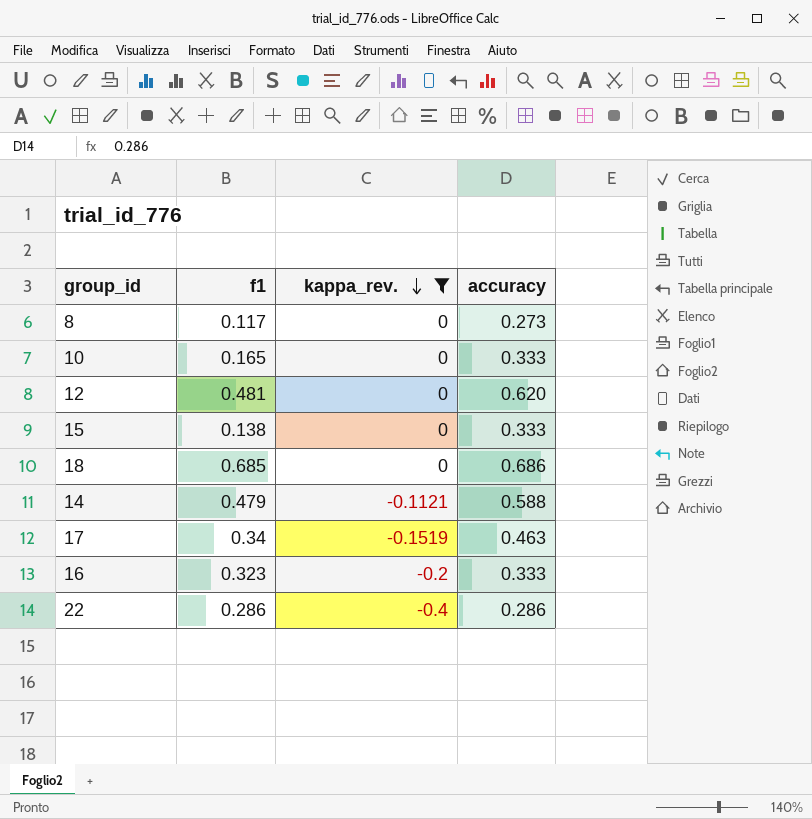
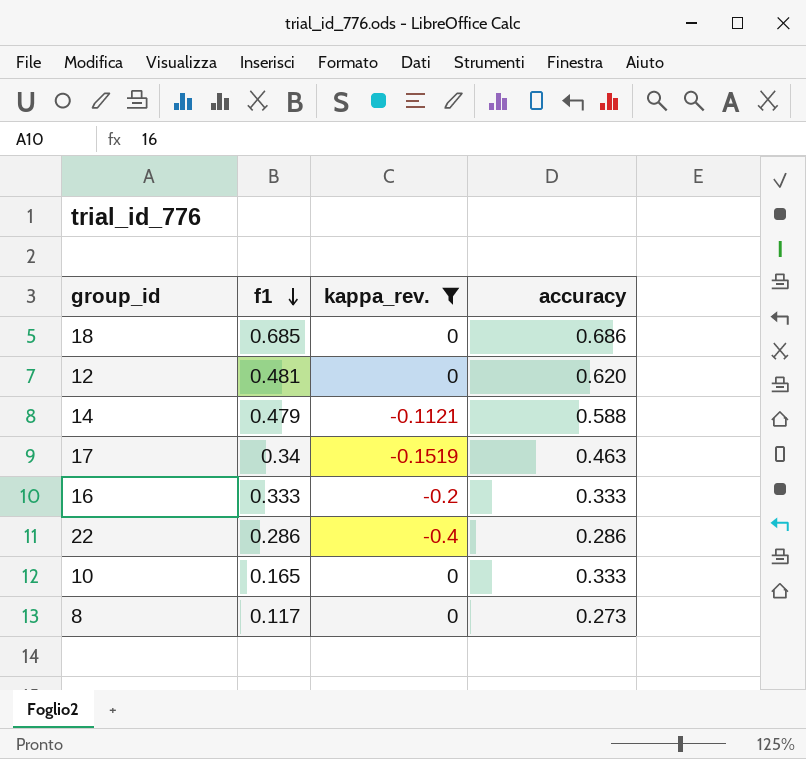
row order: kappa_rev. descending -> f1 descending
row 15: 0.138 | 0 | 0.333 -> none
16 | f1: 0.323 -> 0.333

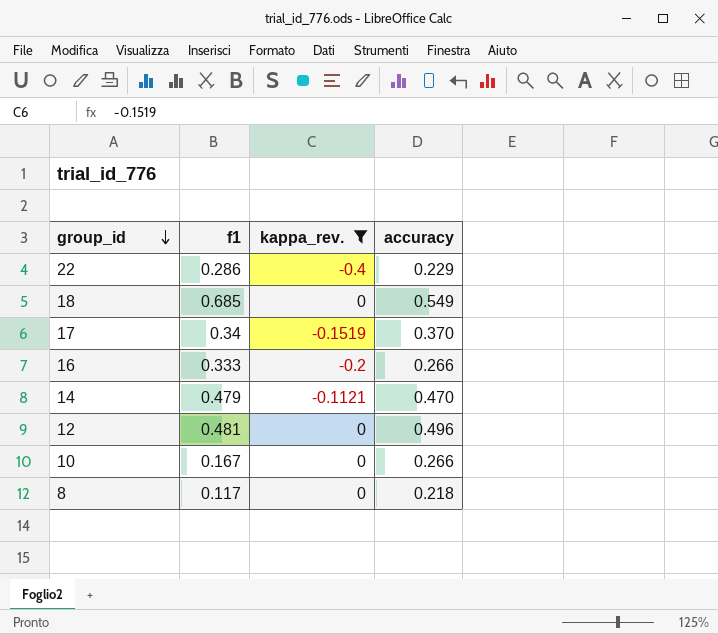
row order: f1 descending -> group_id descending
22 | accuracy: 0.286 -> 0.229
18 | accuracy: 0.686 -> 0.549
17 | accuracy: 0.463 -> 0.370
16 | accuracy: 0.333 -> 0.266
14 | accuracy: 0.588 -> 0.470
12 | accuracy: 0.620 -> 0.496
10 | f1: 0.165 -> 0.167
10 | accuracy: 0.333 -> 0.266
8 | accuracy: 0.273 -> 0.218

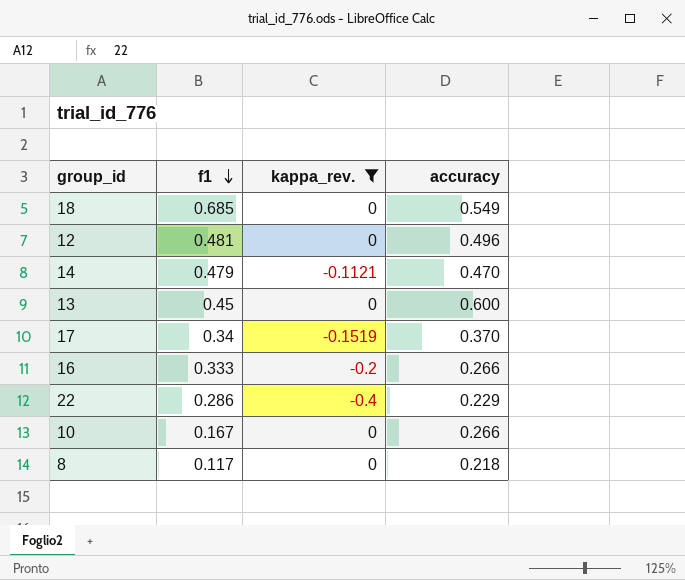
row order: group_id descending -> f1 descending
row 13: none -> 0.45 | 0 | 0.600

